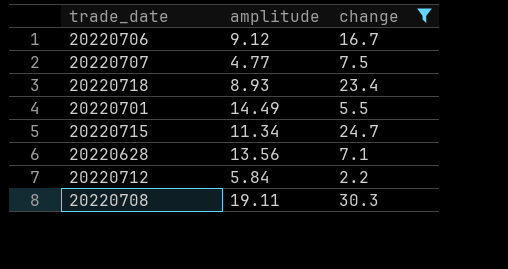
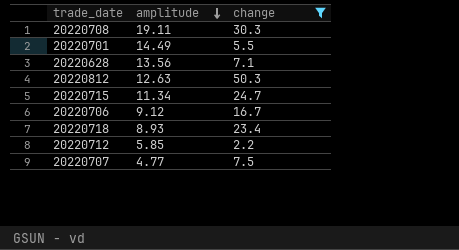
row order: none -> amplitude descending
row 20220812: none -> 12.63 | 50.3
20220712 | amplitude: 5.84 -> 5.85

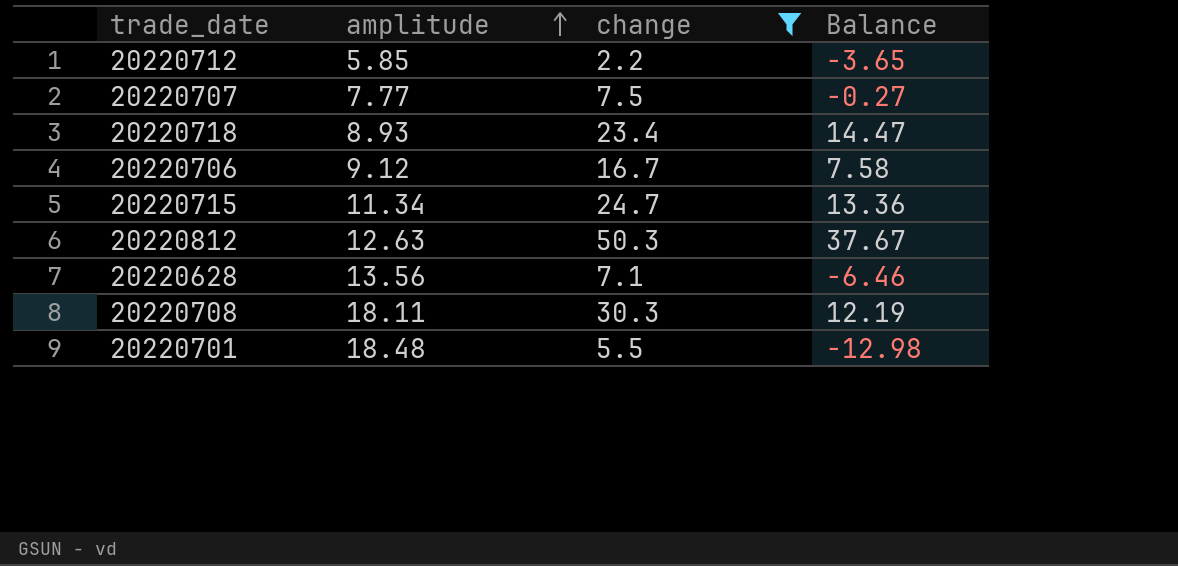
row order: amplitude descending -> amplitude ascending
column Balance | formula: none -> [change] - [amplitude]
20220707 | amplitude: 4.77 -> 7.77
20220708 | amplitude: 19.11 -> 18.11
20220701 | amplitude: 14.49 -> 18.48

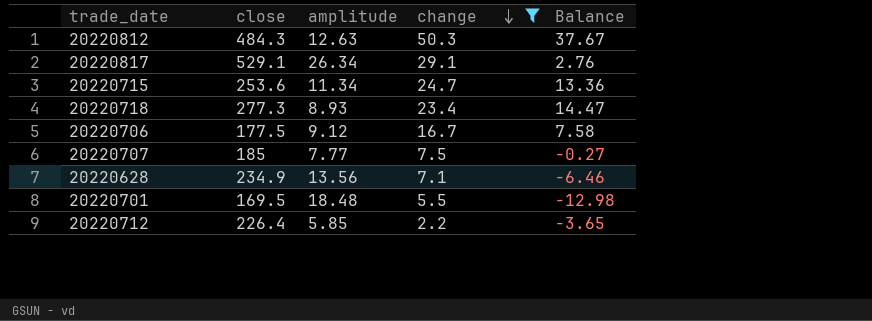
row order: amplitude ascending -> change descending
column close | position: none -> 2
row 20220708: 18.11 | 30.3 | 12.19 -> none
row 20220817: none -> 529.1 | 26.34 | 29.1 | 2.76

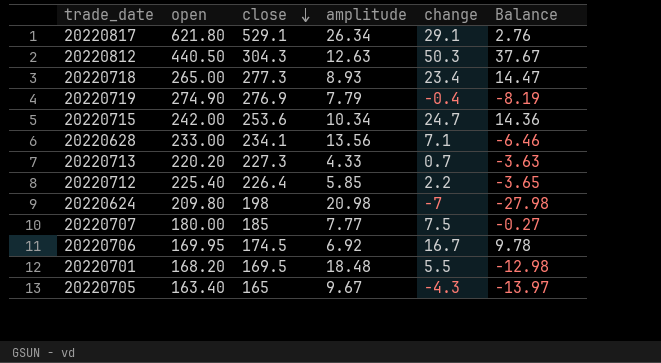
filter: change >= 2.2 -> none
row order: change descending -> close descending
column open | position: none -> 2
20220812 | close: 484.3 -> 304.3
20220715 | amplitude: 11.34 -> 10.34
20220715 | Balance: 13.36 -> 14.36
20220628 | close: 234.9 -> 234.1
20220706 | close: 177.5 -> 174.5
20220706 | amplitude: 9.12 -> 6.92
20220706 | Balance: 7.58 -> 9.78

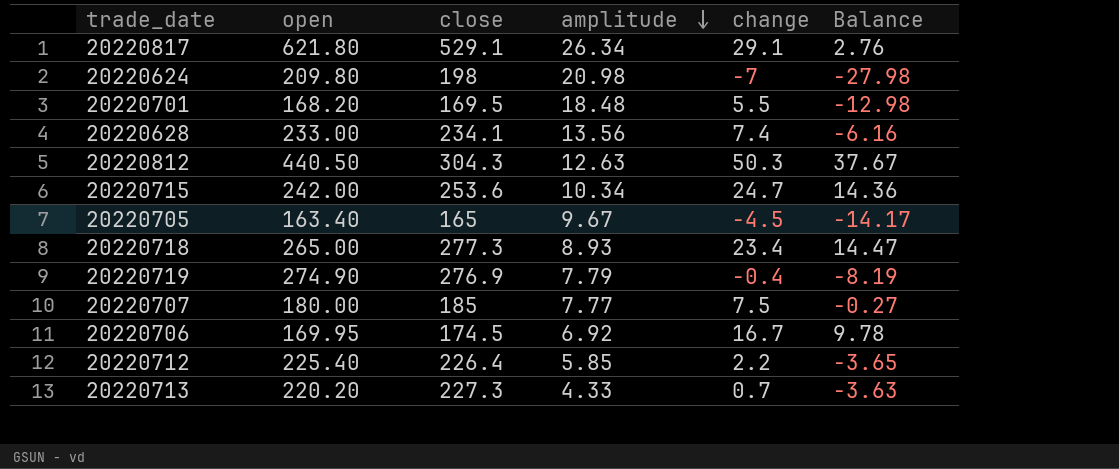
row order: close descending -> amplitude descending
20220628 | change: 7.1 -> 7.4
20220628 | Balance: -6.46 -> -6.16
20220705 | change: -4.3 -> -4.5
20220705 | Balance: -13.97 -> -14.17

